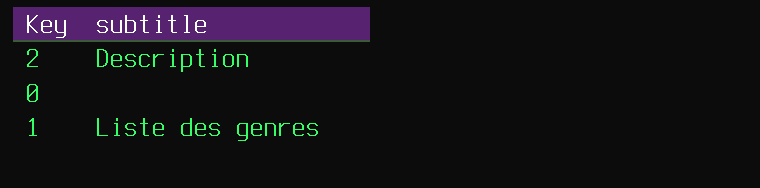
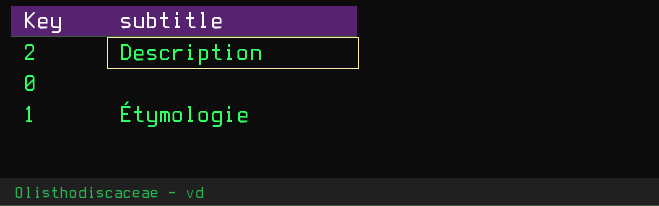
1 | subtitle: Liste des genres -> Étymologie

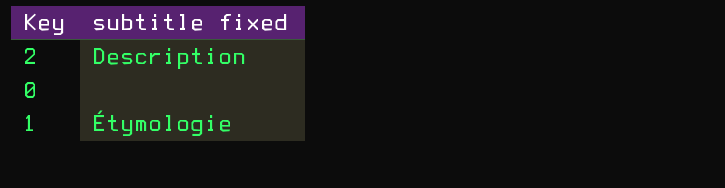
column name: subtitle -> subtitle fixed

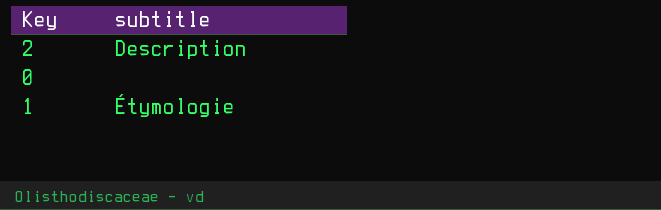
column name: subtitle fixed -> subtitle

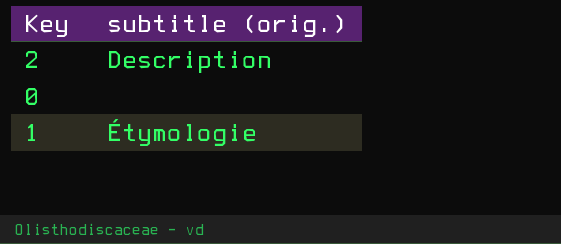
column name: subtitle -> subtitle (orig.)

